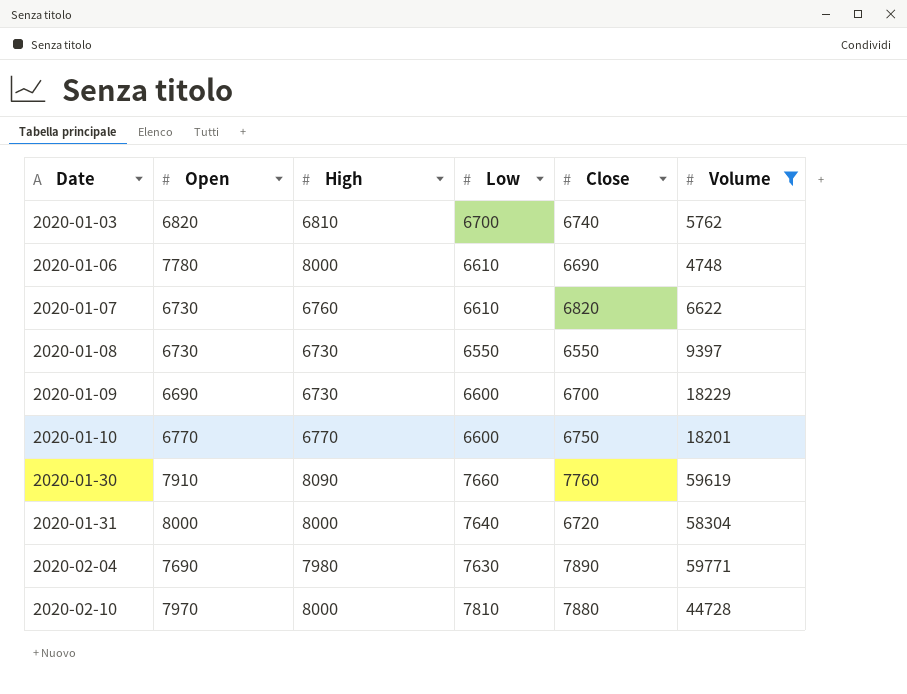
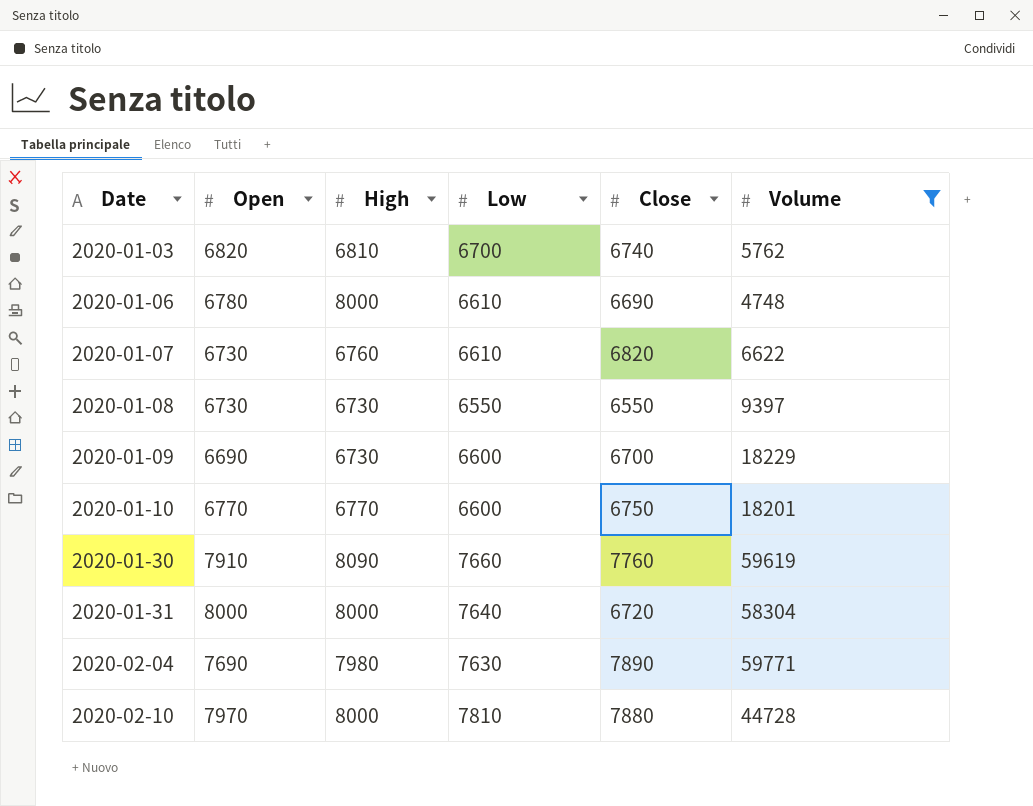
2020-01-06 | Open: 7780 -> 6780

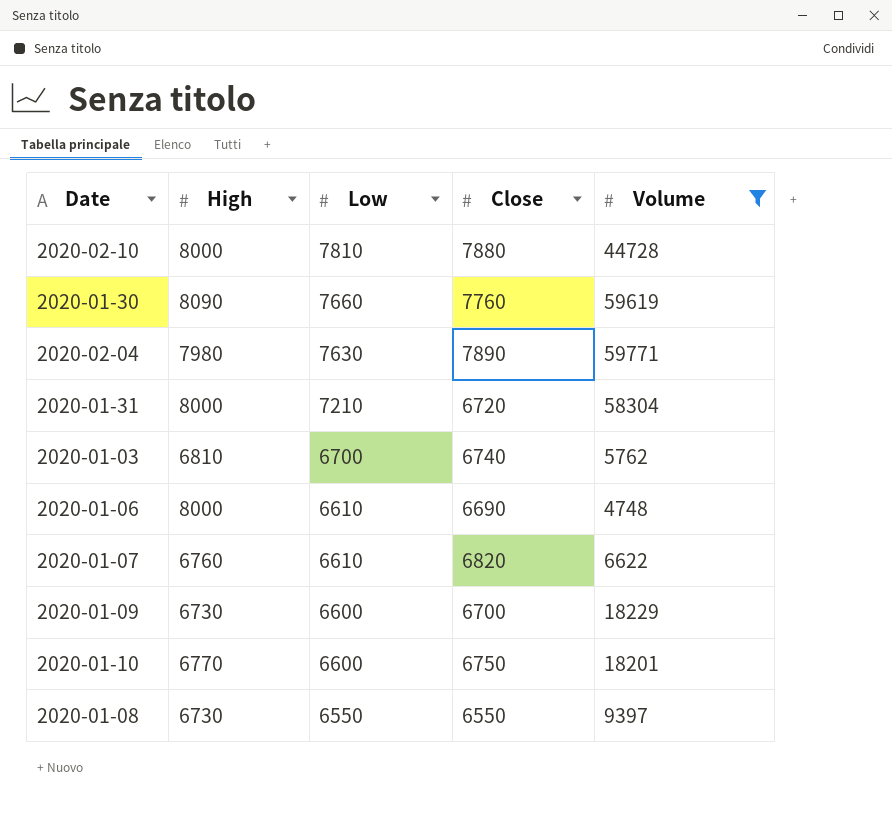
row order: Date ascending -> Low descending
column Open | position: 2 -> none
2020-01-31 | Low: 7640 -> 7210

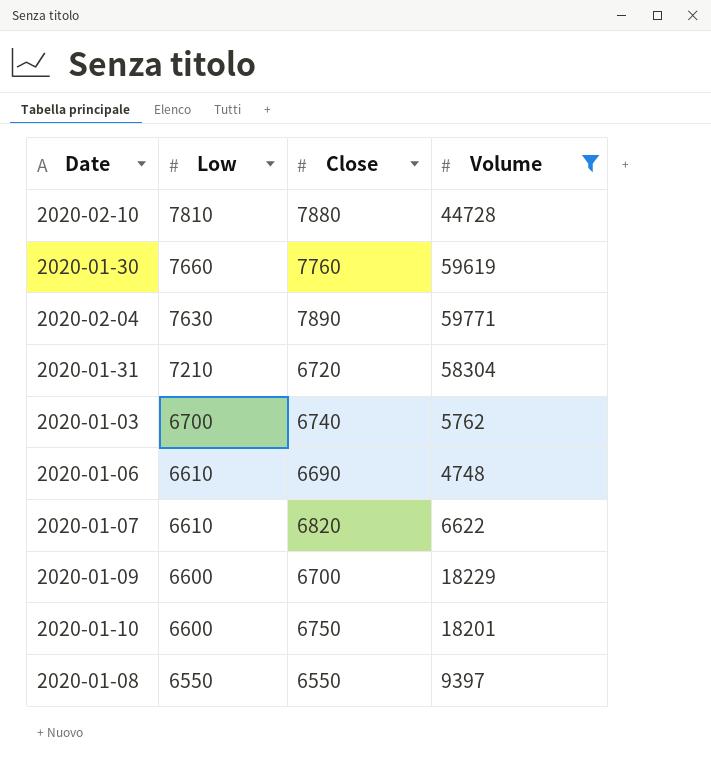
column High | position: 2 -> none

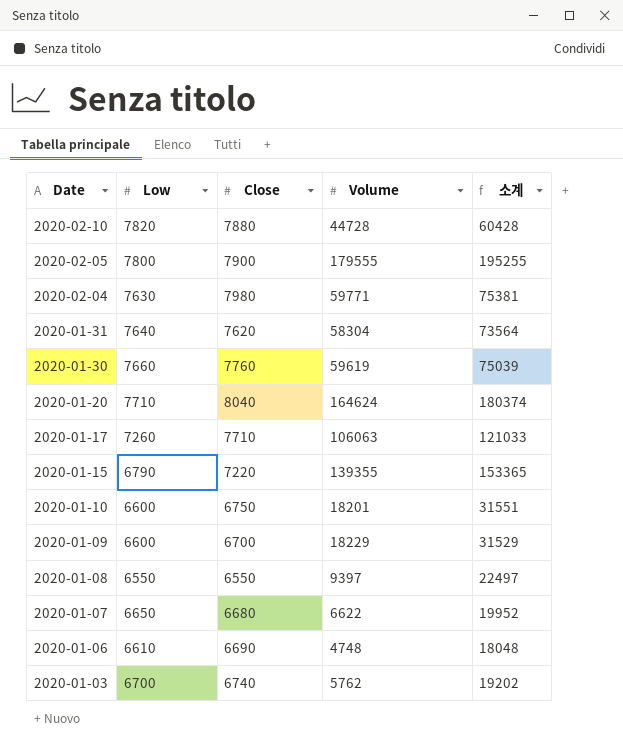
filter: Volume <= 59771 -> none
row order: Low descending -> Date descending
column 소계 | formula: none -> [Low] + [Close] + [Volume]
2020-02-10 | Low: 7810 -> 7820
2020-02-04 | Close: 7890 -> 7980
2020-01-31 | Low: 7210 -> 7640
2020-01-31 | Close: 6720 -> 7620
2020-01-07 | Low: 6610 -> 6650
2020-01-07 | Close: 6820 -> 6680

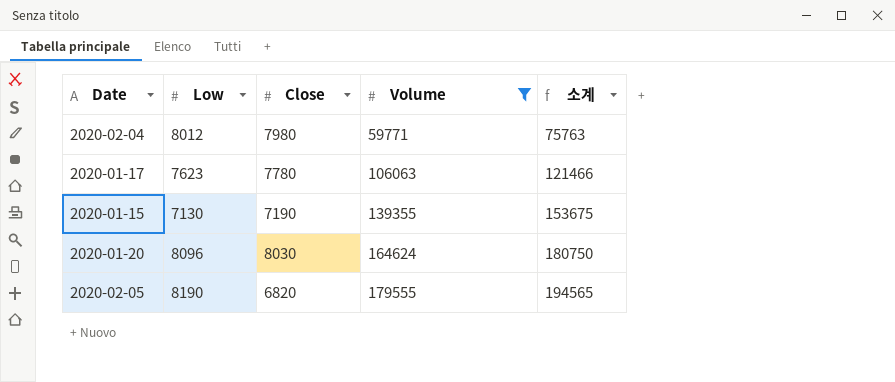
filter: none -> Volume >= 59771
row order: Date descending -> Volume ascending
2020-02-04 | Low: 7630 -> 8012
2020-02-04 | 소계: 75381 -> 75763
2020-01-17 | Low: 7260 -> 7623
2020-01-17 | Close: 7710 -> 7780
2020-01-17 | 소계: 121033 -> 121466
2020-01-15 | Low: 6790 -> 7130
2020-01-15 | Close: 7220 -> 7190
2020-01-15 | 소계: 153365 -> 153675
2020-01-20 | Low: 7710 -> 8096
2020-01-20 | Close: 8040 -> 8030
2020-01-20 | 소계: 180374 -> 180750
2020-02-05 | Low: 7800 -> 8190
2020-02-05 | Close: 7900 -> 6820
2020-02-05 | 소계: 195255 -> 194565

